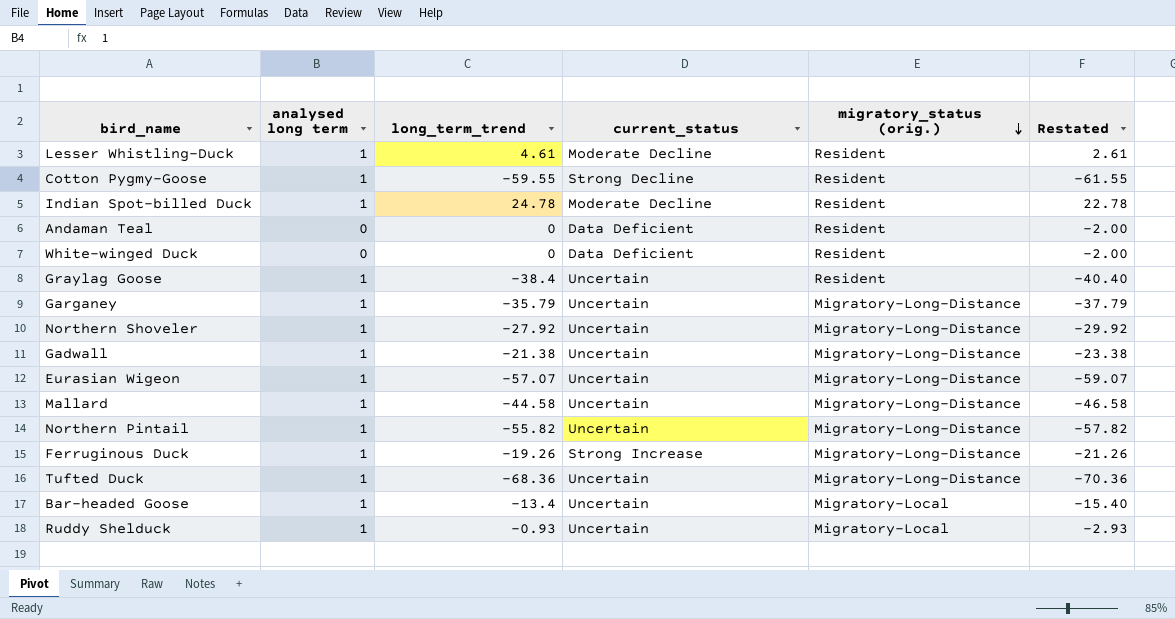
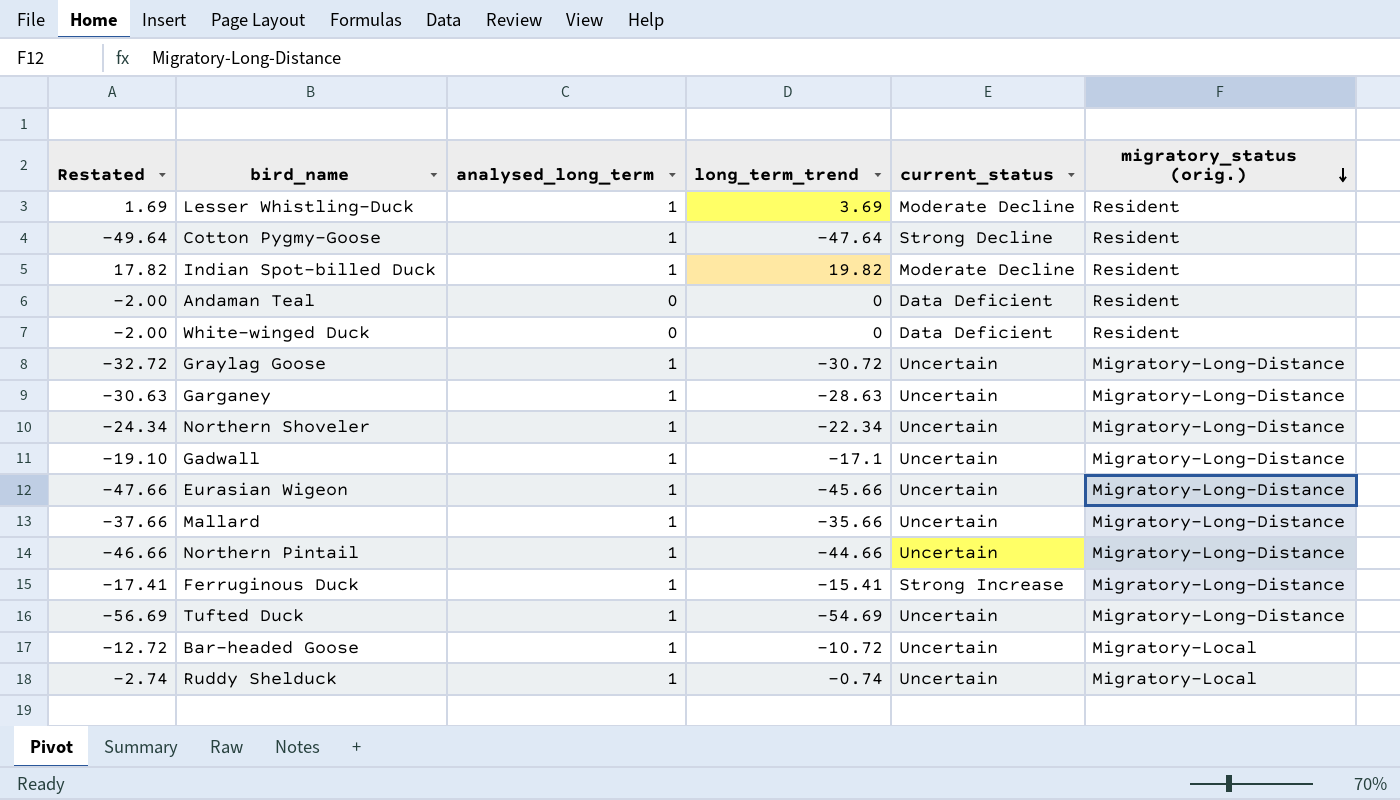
column Restated | position: 6 -> 1
column name: analysed long term -> analysed_long_term
Lesser Whistling-Duck | Restated: 2.61 -> 1.69
Lesser Whistling-Duck | long_term_trend: 4.61 -> 3.69
Cotton Pygmy-Goose | Restated: -61.55 -> -49.64
Cotton Pygmy-Goose | long_term_trend: -59.55 -> -47.64
Indian Spot-billed Duck | Restated: 22.78 -> 17.82
Indian Spot-billed Duck | long_term_trend: 24.78 -> 19.82
Graylag Goose | Restated: -40.40 -> -32.72
Graylag Goose | long_term_trend: -38.4 -> -30.72
Graylag Goose | migratory_status (orig.): Resident -> Migratory-Long-Distance
Garganey | Restated: -37.79 -> -30.63
Garganey | long_term_trend: -35.79 -> -28.63
Northern Shoveler | Restated: -29.92 -> -24.34
Northern Shoveler | long_term_trend: -27.92 -> -22.34
Gadwall | Restated: -23.38 -> -19.10
Gadwall | long_term_trend: -21.38 -> -17.1
Eurasian Wigeon | Restated: -59.07 -> -47.66
Eurasian Wigeon | long_term_trend: -57.07 -> -45.66
Mallard | Restated: -46.58 -> -37.66
Mallard | long_term_trend: -44.58 -> -35.66
Northern Pintail | Restated: -57.82 -> -46.66
Northern Pintail | long_term_trend: -55.82 -> -44.66
Ferruginous Duck | Restated: -21.26 -> -17.41
Ferruginous Duck | long_term_trend: -19.26 -> -15.41
Tufted Duck | Restated: -70.36 -> -56.69
Tufted Duck | long_term_trend: -68.36 -> -54.69
Bar-headed Goose | Restated: -15.40 -> -12.72
Bar-headed Goose | long_term_trend: -13.4 -> -10.72
Ruddy Shelduck | Restated: -2.93 -> -2.74
Ruddy Shelduck | long_term_trend: -0.93 -> -0.74

